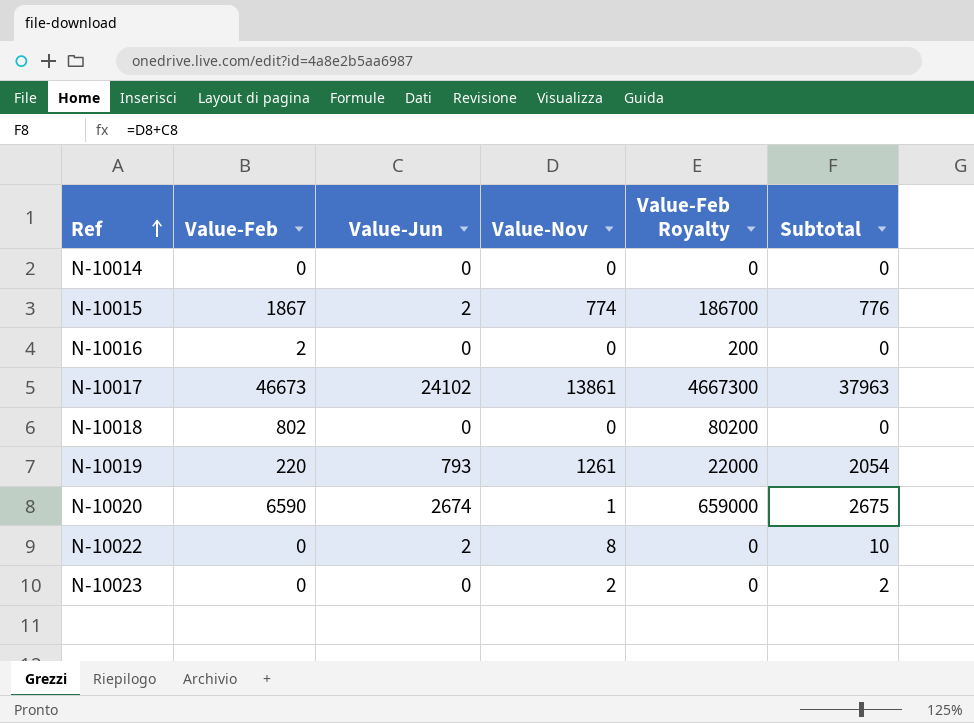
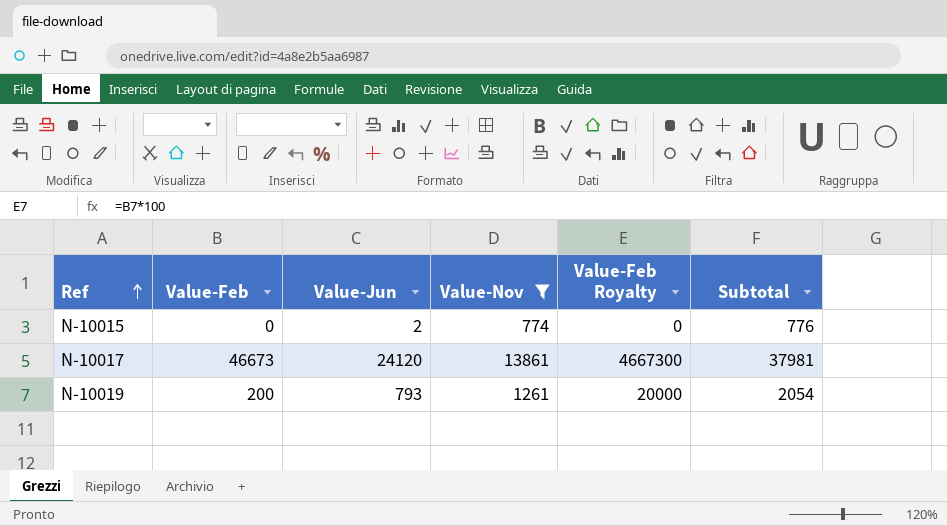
filter: none -> Value-Nov >= 774
N-10015 | Value-Feb: 1867 -> 0
N-10015 | Value-Feb Royalty: 186700 -> 0
N-10017 | Value-Jun: 24102 -> 24120
N-10017 | Subtotal: 37963 -> 37981
N-10019 | Value-Feb: 220 -> 200
N-10019 | Value-Feb Royalty: 22000 -> 20000

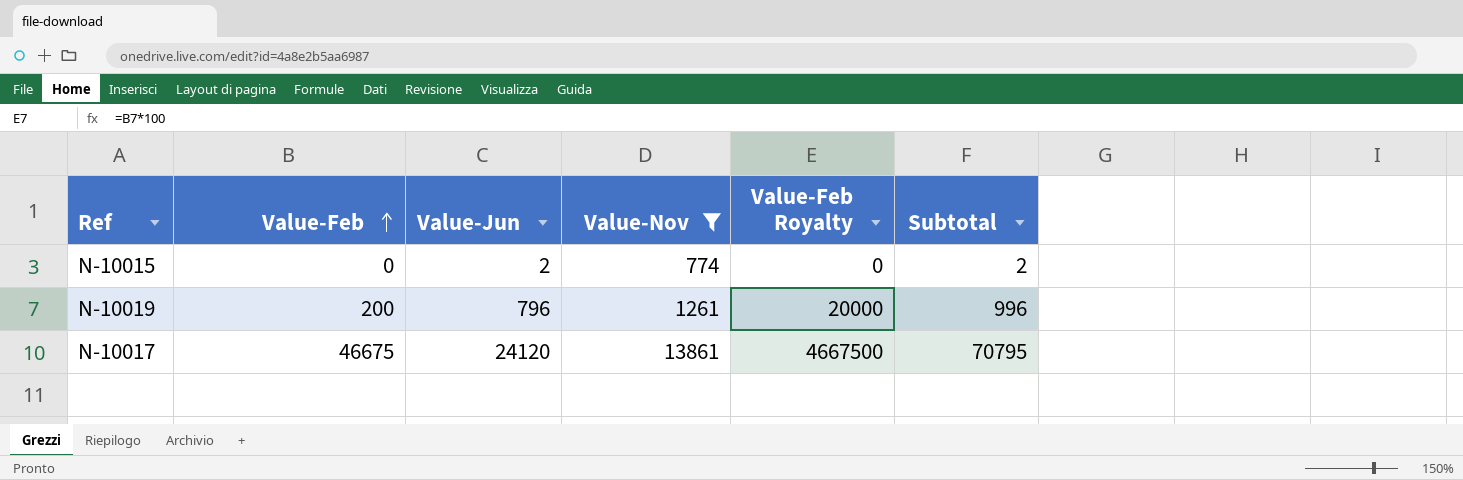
row order: Ref ascending -> Value-Feb ascending
column Subtotal | formula: [Value-Jun] + [Value-Nov] -> [Value-Feb] + [Value-Jun]
N-10019 | Value-Jun: 793 -> 796
N-10017 | Value-Feb: 46673 -> 46675
N-10017 | Value-Feb Royalty: 4667300 -> 4667500

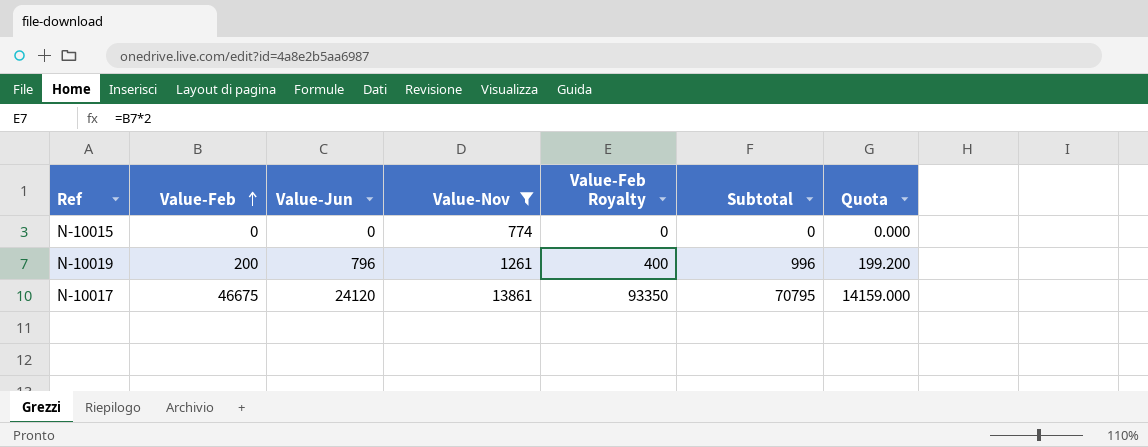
column Value-Feb Royalty | formula: [Value-Feb] * 100 -> [Value-Feb] * 2
column Quota | formula: none -> [Subtotal] * 0.2
N-10015 | Value-Jun: 2 -> 0
N-10015 | Subtotal: 2 -> 0

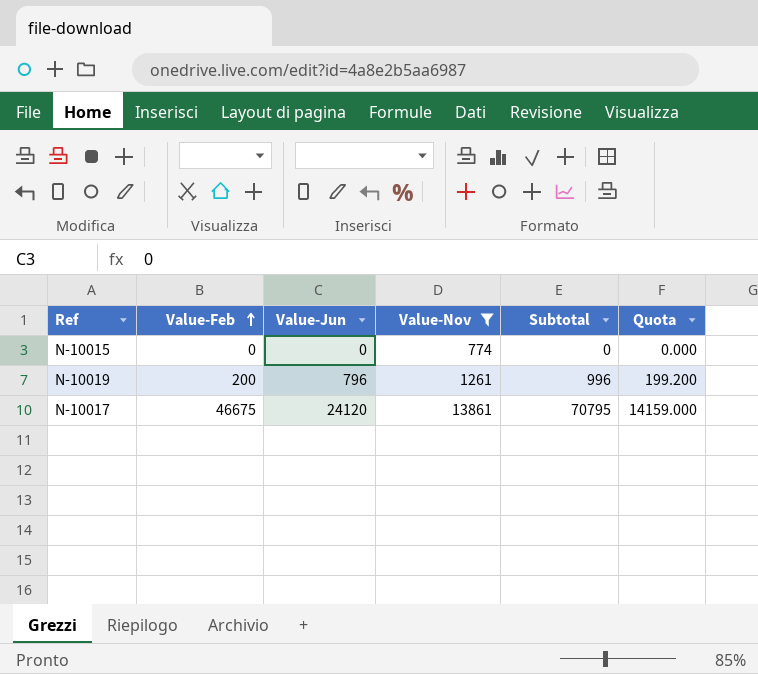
column Value-Feb Royalty | formula: [Value-Feb] * 2 -> none

